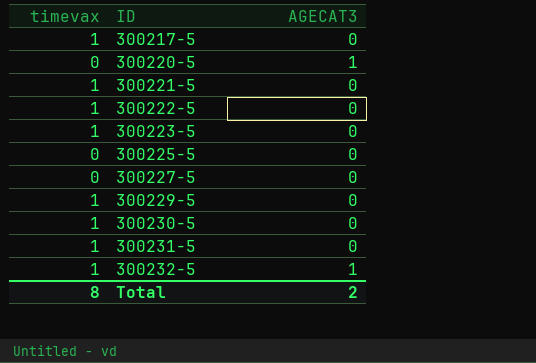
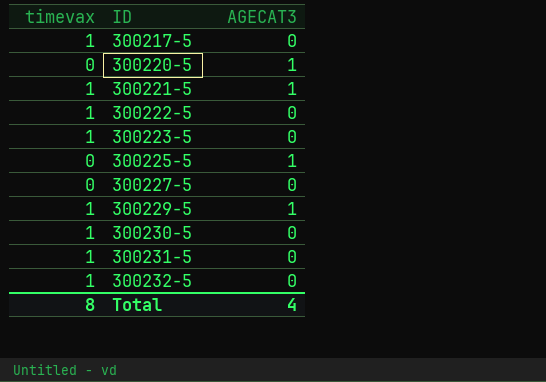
300221-5 | AGECAT3: 0 -> 1
300225-5 | AGECAT3: 0 -> 1
300229-5 | AGECAT3: 0 -> 1
300232-5 | AGECAT3: 1 -> 0
Total | AGECAT3: 2 -> 4

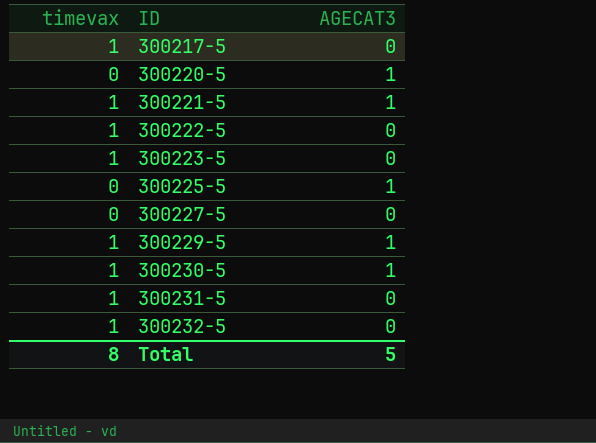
300230-5 | AGECAT3: 0 -> 1
Total | AGECAT3: 4 -> 5

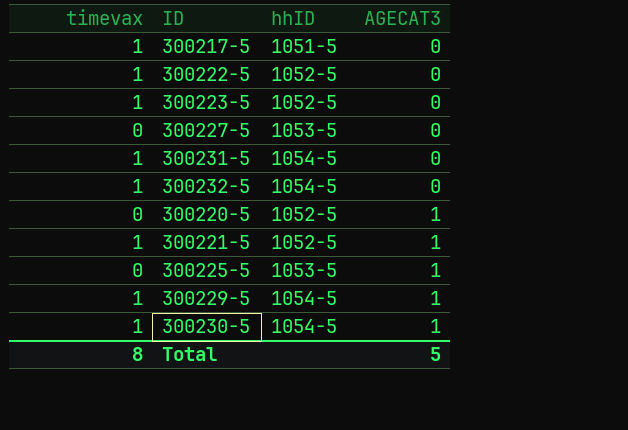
row order: ID ascending -> AGECAT3 ascending
column hhID | position: none -> 3

